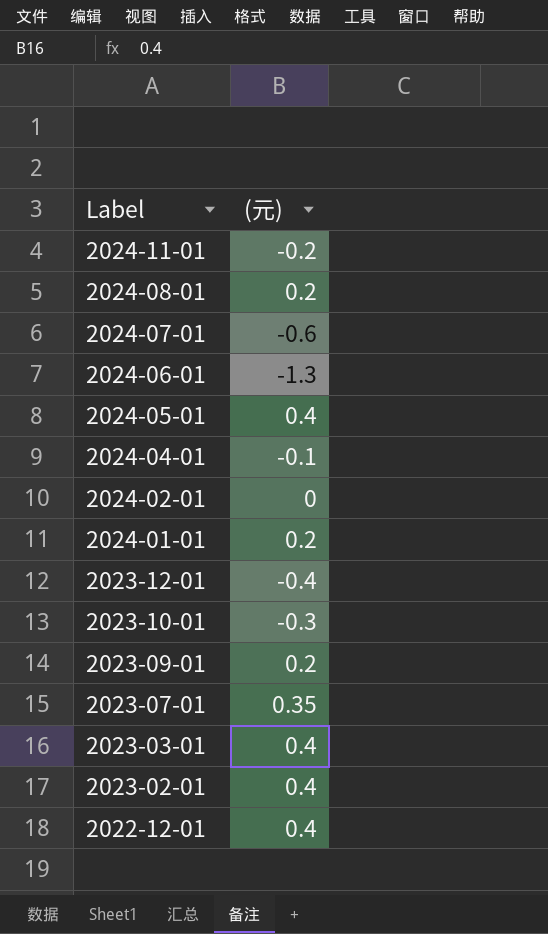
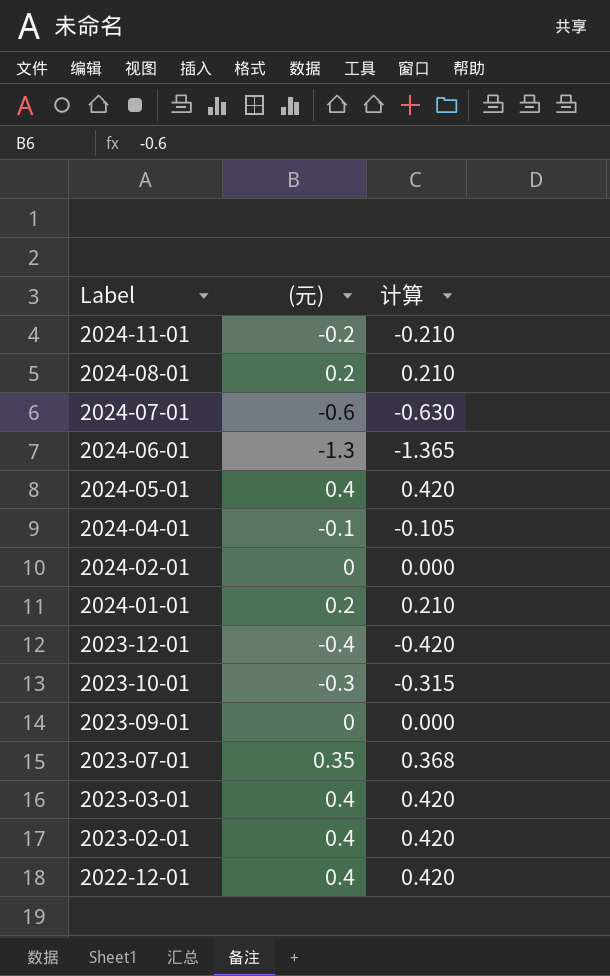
column 计算 | formula: none -> [(元)] * 1.05
2023-09-01 | (元): 0.2 -> 0

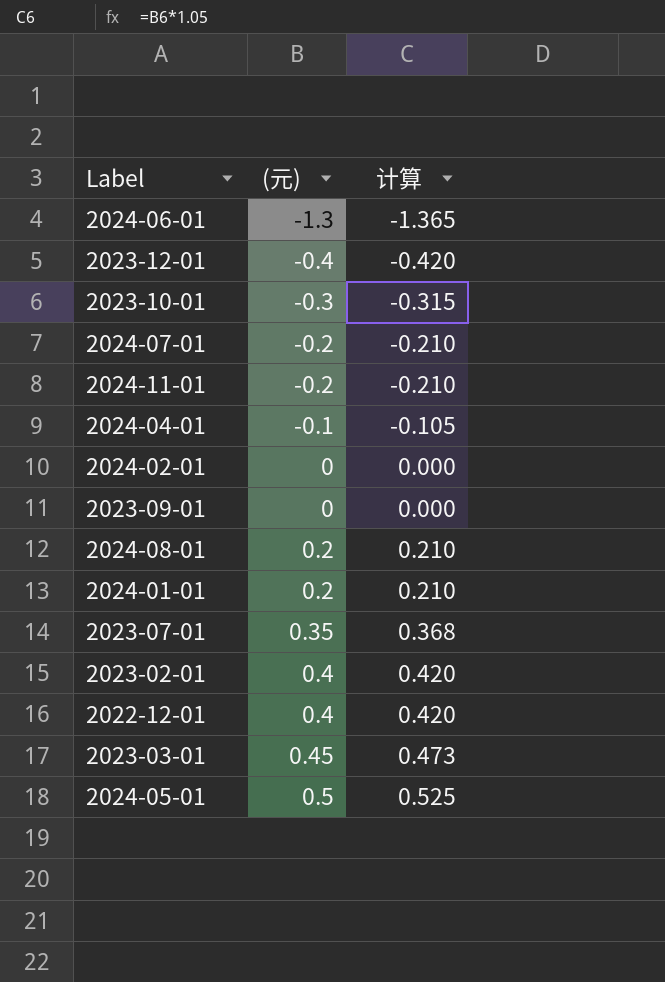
row order: Label descending -> (元) ascending
2024-07-01 | (元): -0.6 -> -0.2
2024-07-01 | 计算: -0.630 -> -0.210
2023-03-01 | (元): 0.4 -> 0.45
2023-03-01 | 计算: 0.420 -> 0.473
2024-05-01 | (元): 0.4 -> 0.5
2024-05-01 | 计算: 0.420 -> 0.525

